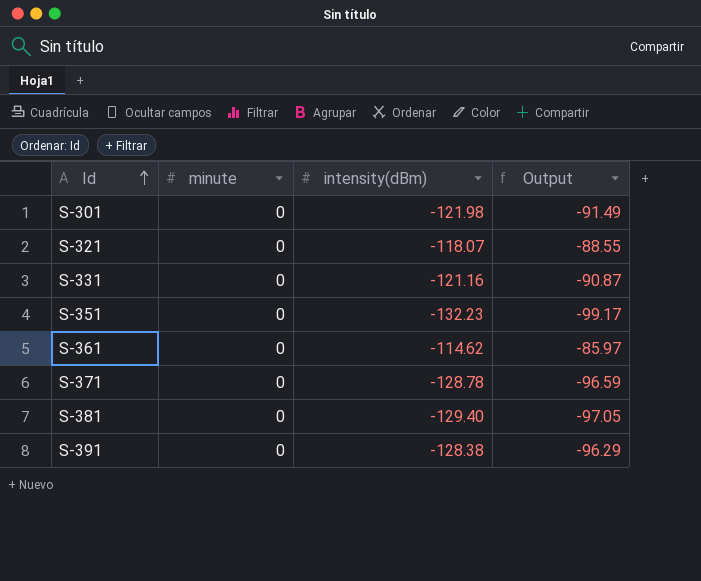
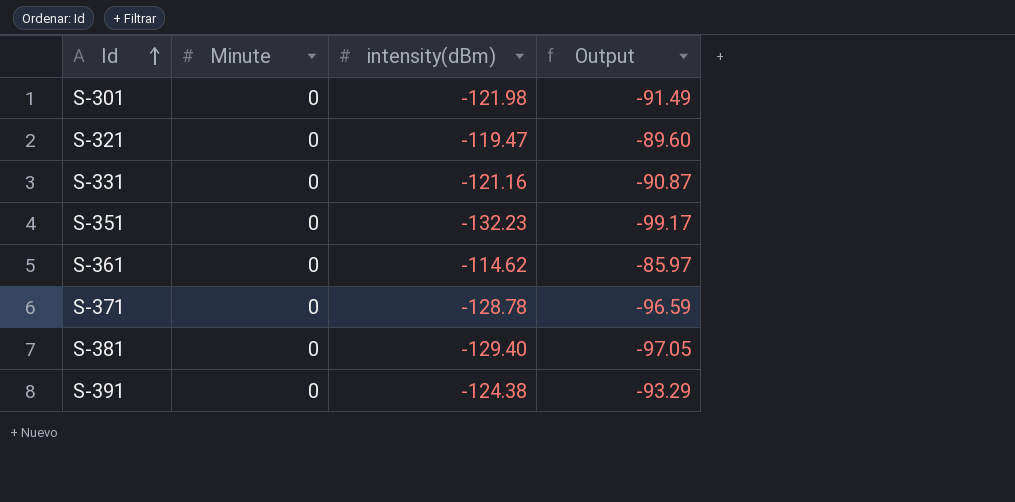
column name: minute -> Minute
S-321 | intensity(dBm): -118.07 -> -119.47
S-321 | Output: -88.55 -> -89.60
S-391 | intensity(dBm): -128.38 -> -124.38
S-391 | Output: -96.29 -> -93.29

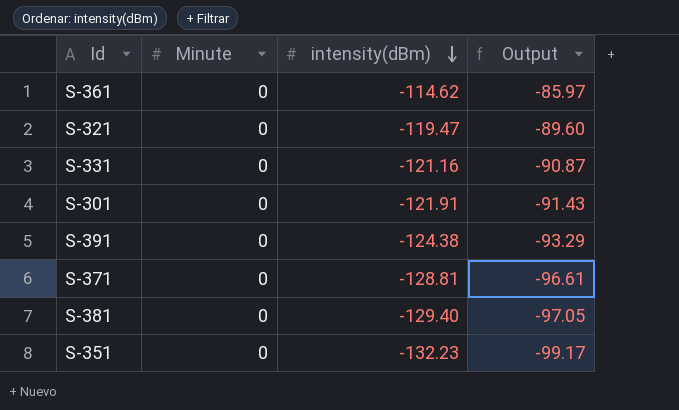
row order: Id ascending -> intensity(dBm) descending
S-301 | intensity(dBm): -121.98 -> -121.91
S-301 | Output: -91.49 -> -91.43
S-371 | intensity(dBm): -128.78 -> -128.81
S-371 | Output: -96.59 -> -96.61

